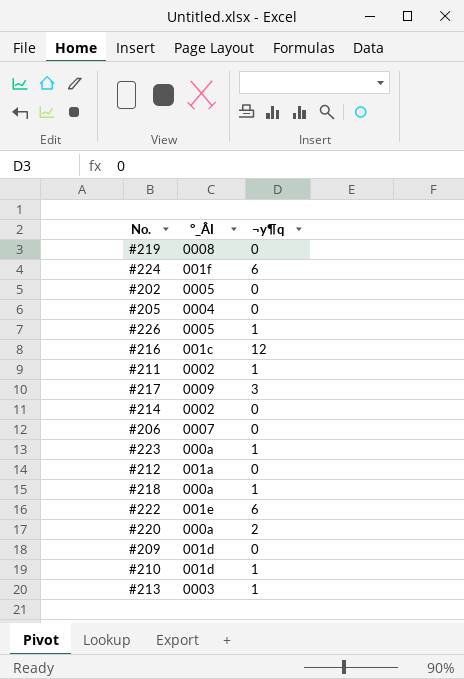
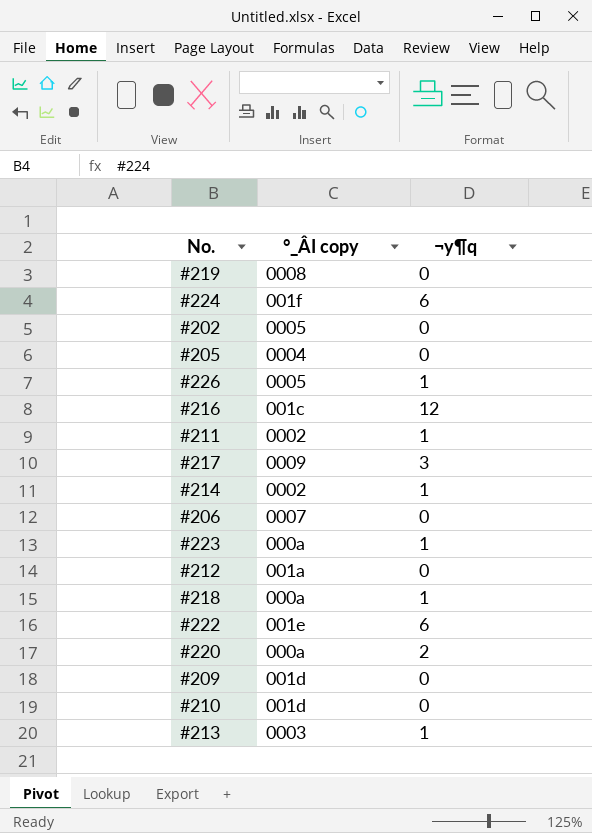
column name: °_ÂI -> °_ÂI copy
#214 | ¬y¶q: 0 -> 1
#210 | ¬y¶q: 1 -> 0

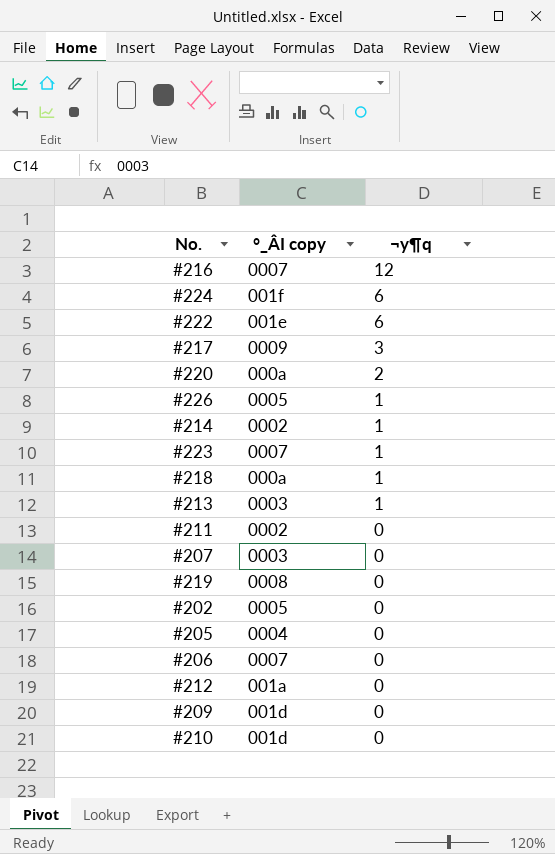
row order: none -> ¬y¶q descending
#216 | °_ÂI copy: 001c -> 0007
#223 | °_ÂI copy: 000a -> 0007
#211 | ¬y¶q: 1 -> 0
row #207: none -> 0003 | 0

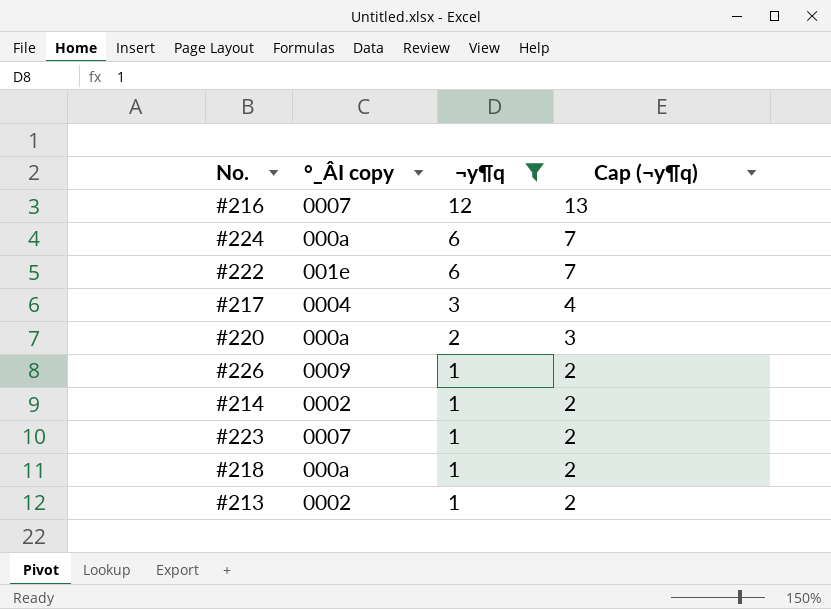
filter: none -> ¬y¶q != 0
column Cap (¬y¶q) | formula: none -> [¬y¶q] + 1
#224 | °_ÂI copy: 001f -> 000a
#217 | °_ÂI copy: 0009 -> 0004
#226 | °_ÂI copy: 0005 -> 0009
#213 | °_ÂI copy: 0003 -> 0002

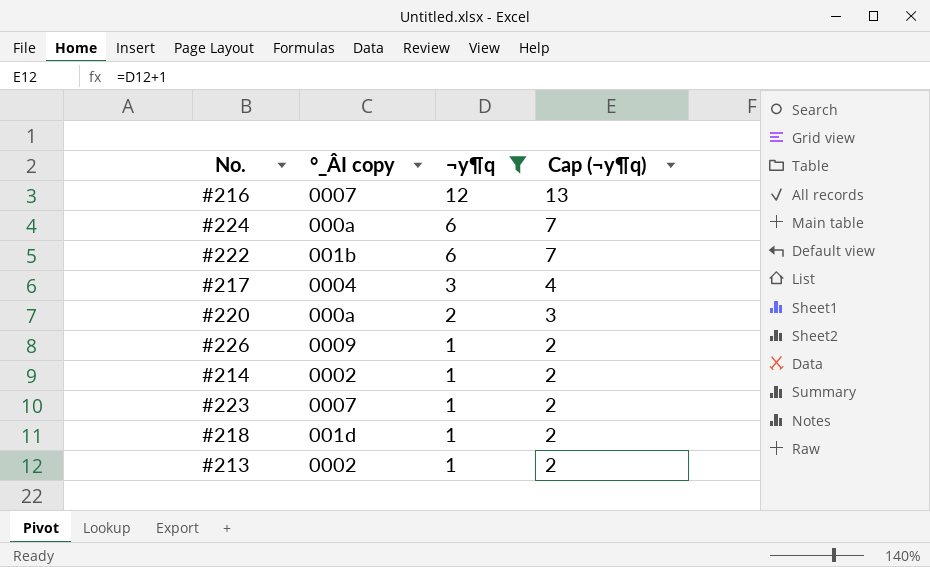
#222 | °_ÂI copy: 001e -> 001b
#218 | °_ÂI copy: 000a -> 001d

